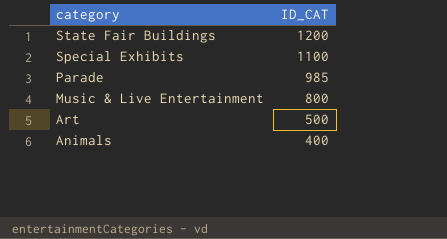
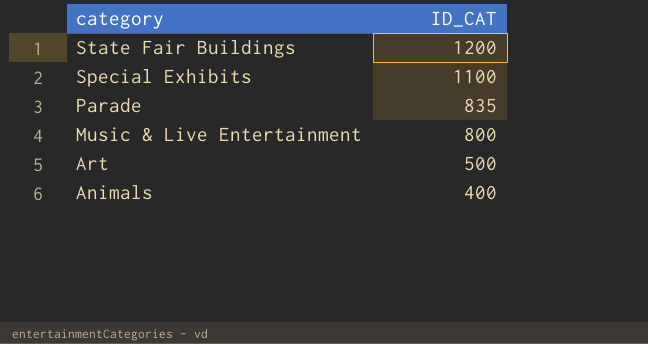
Parade | ID_CAT: 985 -> 835

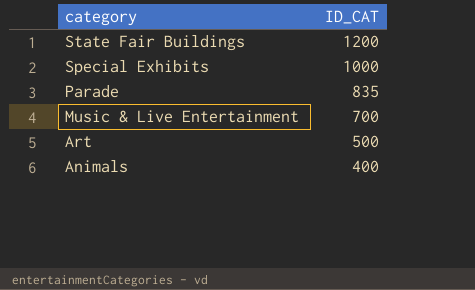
Special Exhibits | ID_CAT: 1100 -> 1000
Music & Live Entertainment | ID_CAT: 800 -> 700

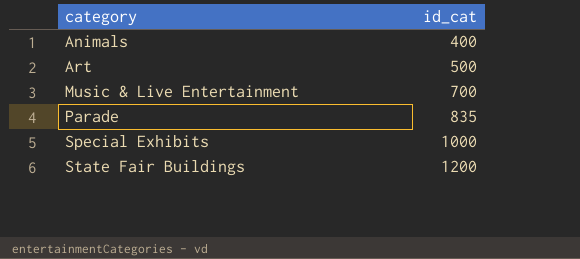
row order: category descending -> category ascending
column name: ID_CAT -> id_cat

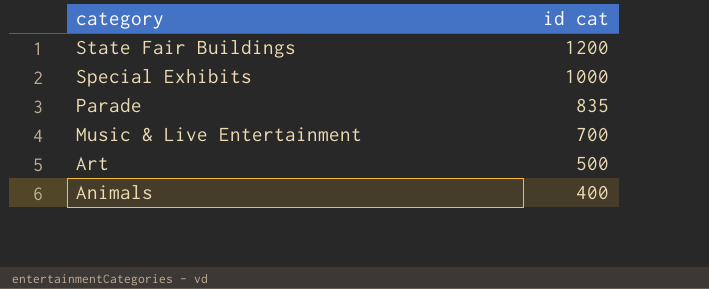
row order: category ascending -> category descending
column name: id_cat -> id cat

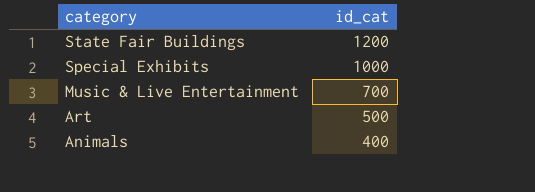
column name: id cat -> id_cat
row Parade: 835 -> none

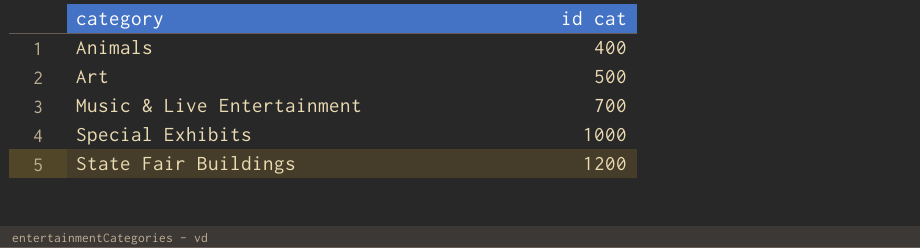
row order: category descending -> category ascending
column name: id_cat -> id cat

